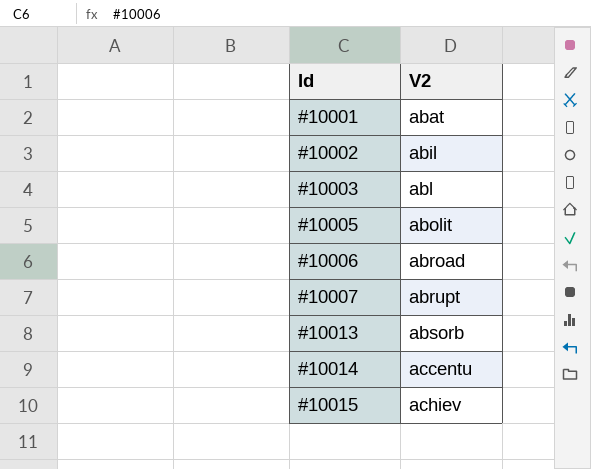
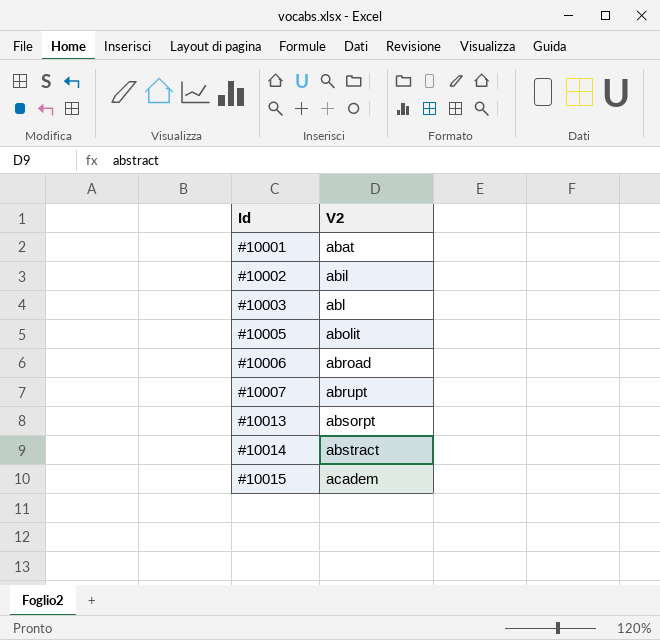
#10013 | V2: absorb -> absorpt
#10014 | V2: accentu -> abstract
#10015 | V2: achiev -> academ

